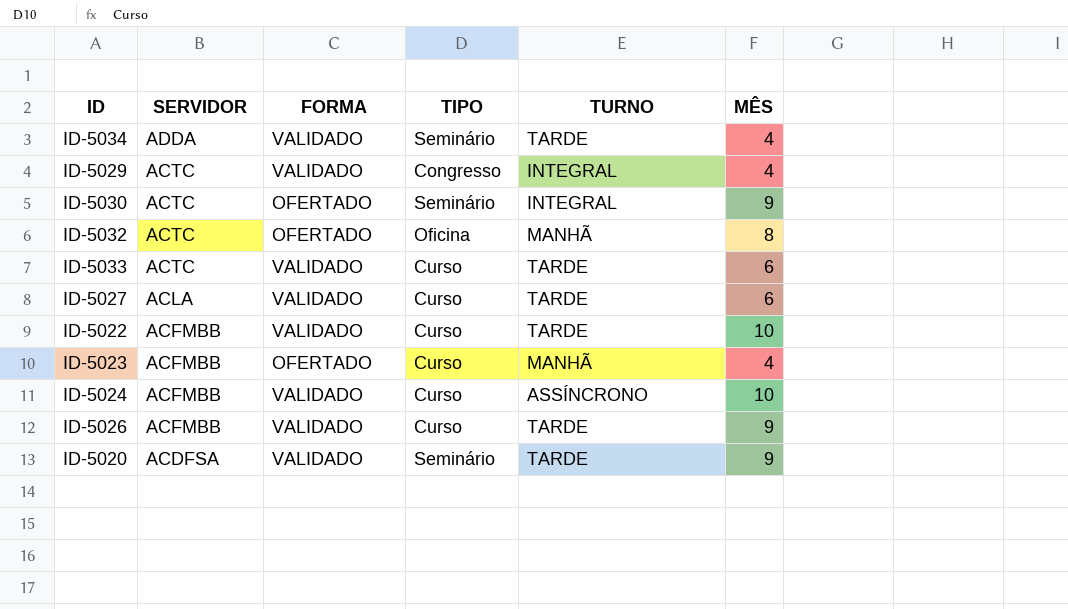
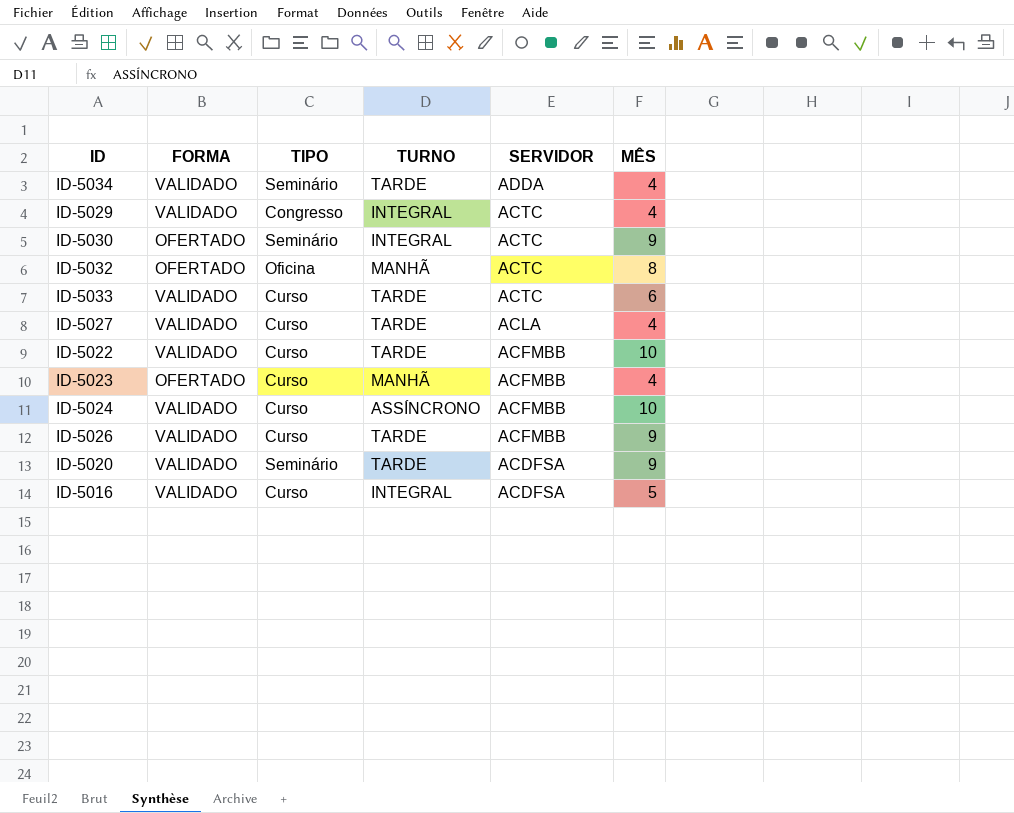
column SERVIDOR | position: 2 -> 5
ID-5027 | MÊS: 6 -> 4
row ID-5016: none -> VALIDADO | Curso | INTEGRAL | ACDFSA | 5

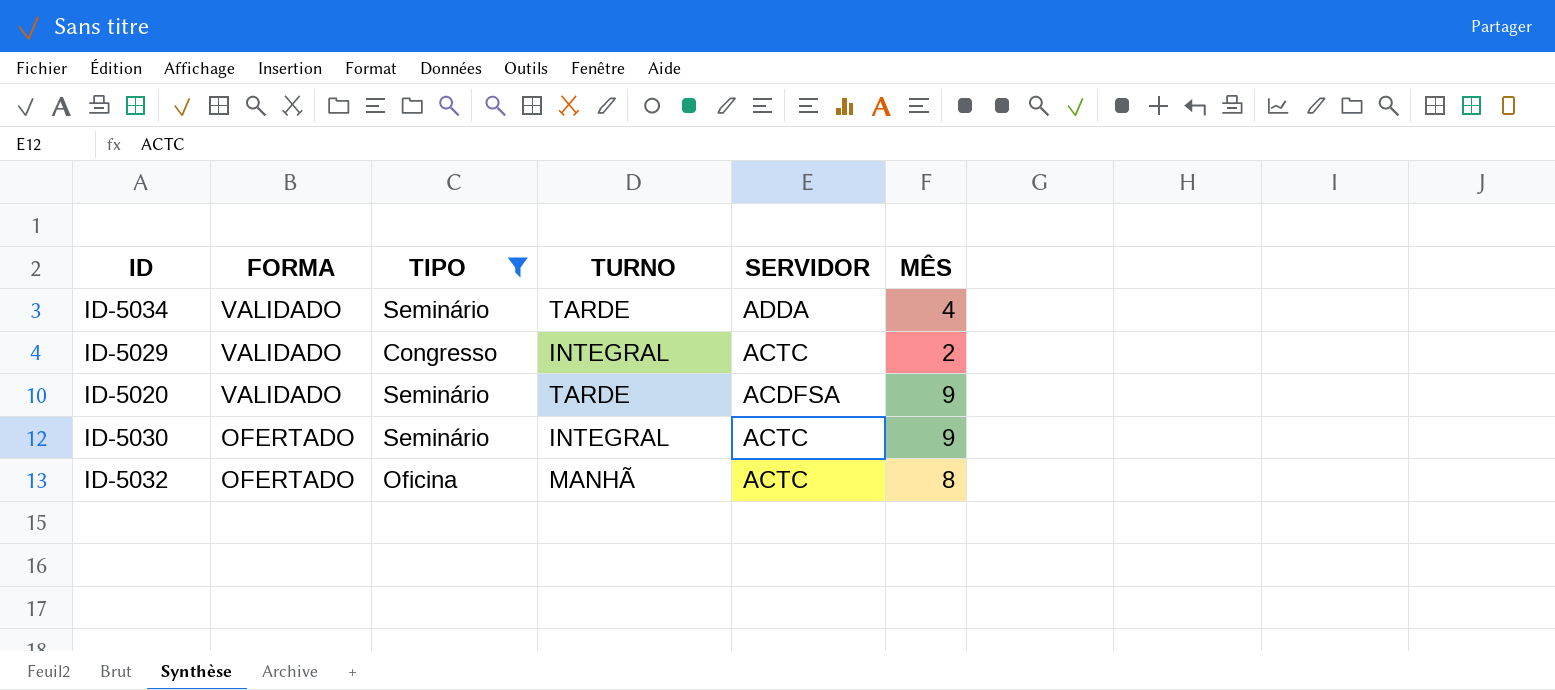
filter: none -> TIPO != Curso
row order: SERVIDOR descending -> FORMA descending
ID-5029 | MÊS: 4 -> 2

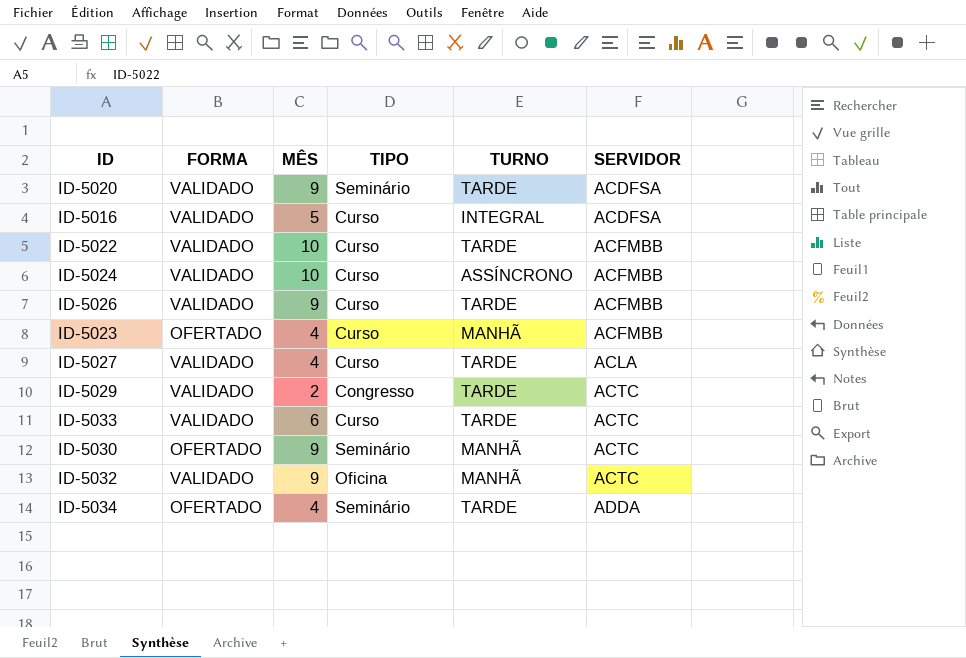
filter: TIPO != Curso -> none
row order: FORMA descending -> SERVIDOR ascending
column MÊS | position: 6 -> 3
ID-5029 | TURNO: INTEGRAL -> TARDE
ID-5030 | TURNO: INTEGRAL -> MANHÃ
ID-5032 | FORMA: OFERTADO -> VALIDADO
ID-5032 | MÊS: 8 -> 9
ID-5034 | FORMA: VALIDADO -> OFERTADO

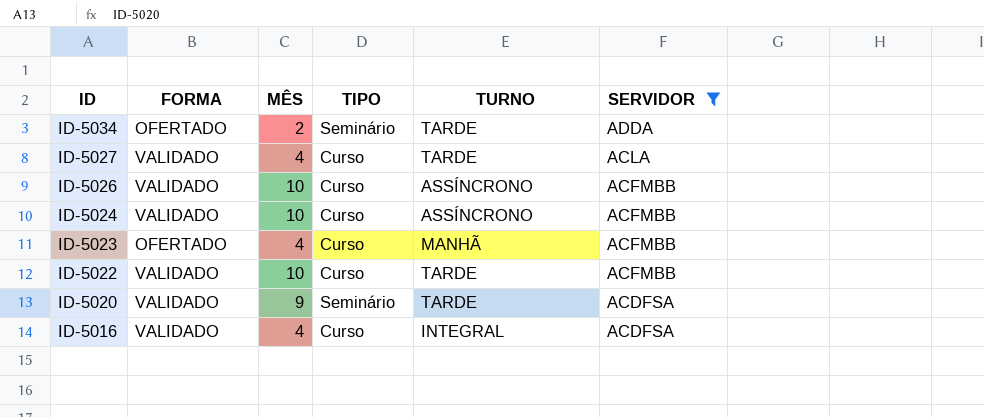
filter: none -> SERVIDOR != ACTC
row order: SERVIDOR ascending -> ID descending
ID-5034 | MÊS: 4 -> 2
ID-5026 | MÊS: 9 -> 10
ID-5026 | TURNO: TARDE -> ASSÍNCRONO
ID-5016 | MÊS: 5 -> 4

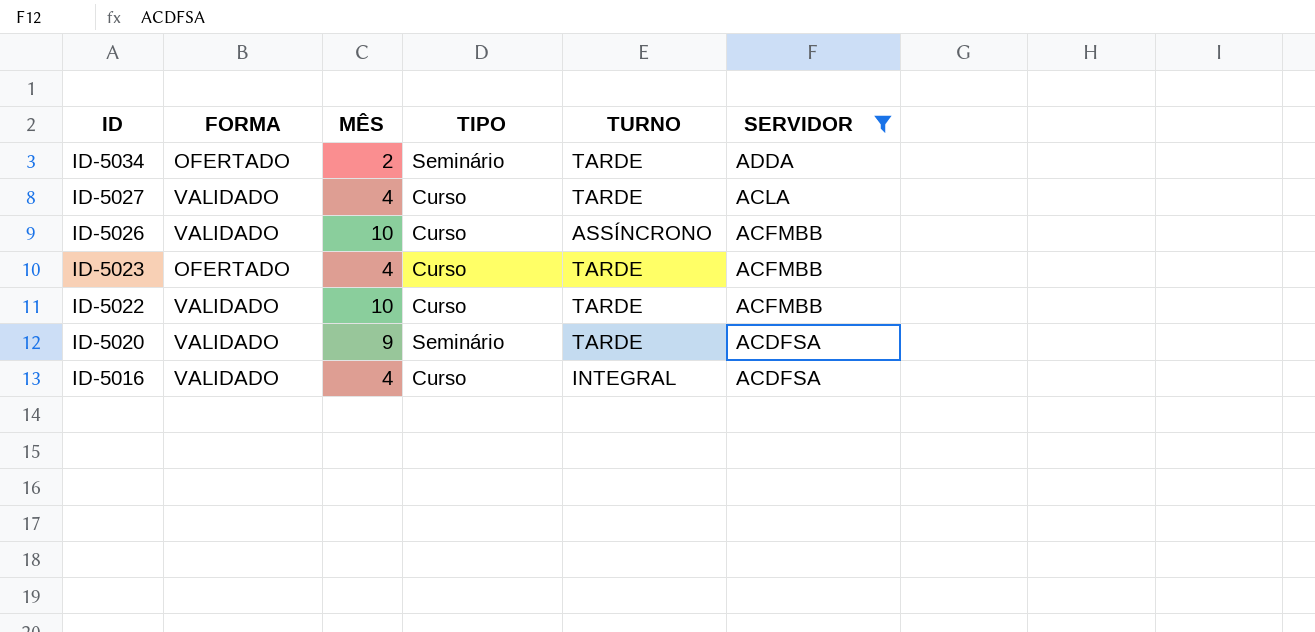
row ID-5024: VALIDADO | 10 | Curso | ASSÍNCRONO | ACFMBB -> none
ID-5023 | TURNO: MANHÃ -> TARDE

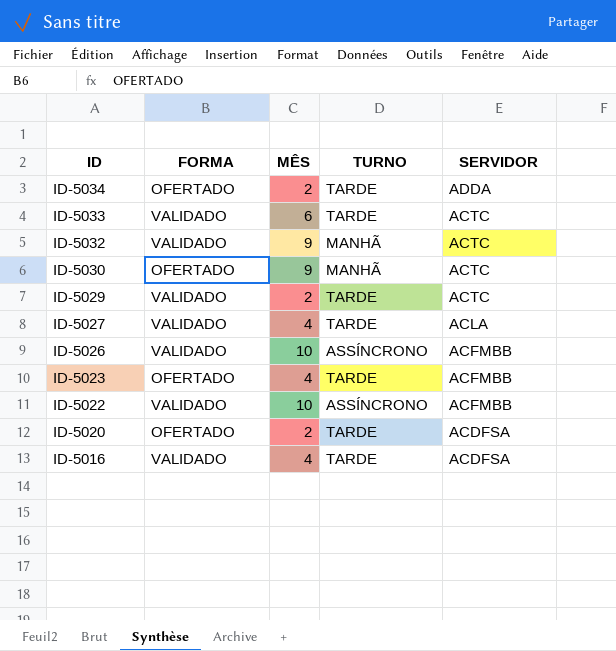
filter: SERVIDOR != ACTC -> none
column TIPO | position: 4 -> none
ID-5022 | TURNO: TARDE -> ASSÍNCRONO
ID-5020 | FORMA: VALIDADO -> OFERTADO
ID-5020 | MÊS: 9 -> 2
ID-5016 | TURNO: INTEGRAL -> TARDE

